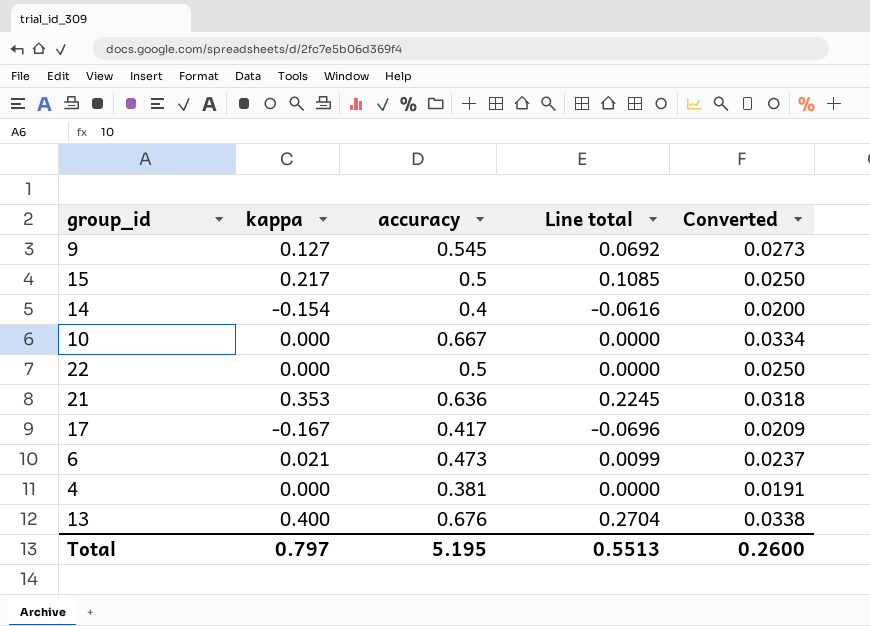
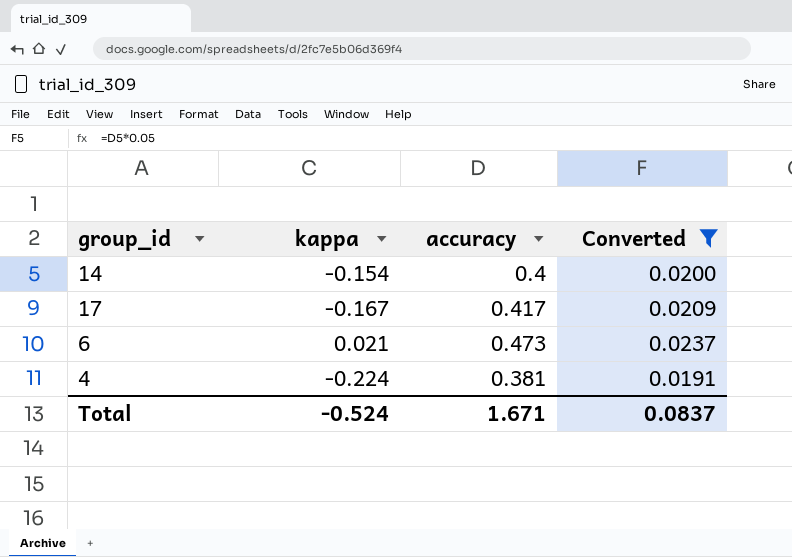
filter: none -> Converted <= 0.0237
column Line total | formula: [kappa] * [accuracy] -> none
4 | kappa: 0.000 -> -0.224
Total | kappa: 0.797 -> -0.524
Total | accuracy: 5.195 -> 1.671
Total | Converted: 0.2600 -> 0.0837

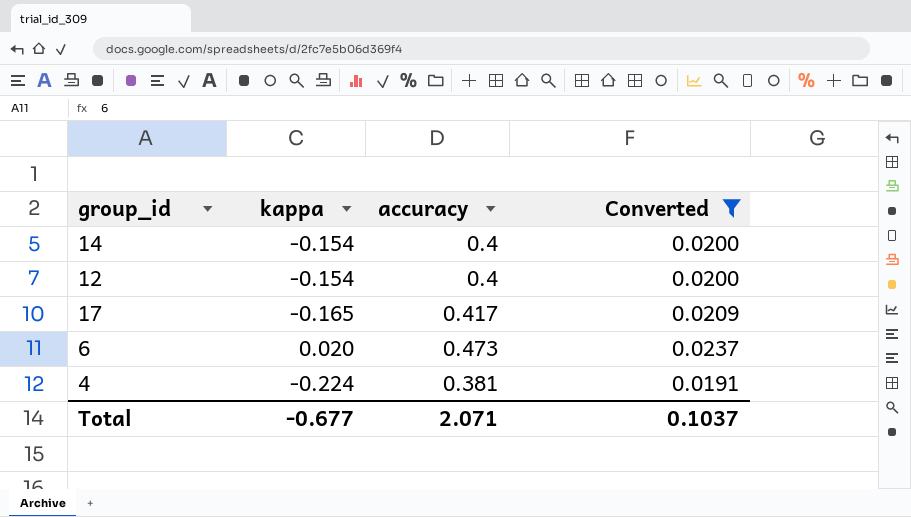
row 12: none -> -0.154 | 0.4 | 0.0200
17 | kappa: -0.167 -> -0.165
6 | kappa: 0.021 -> 0.020
Total | kappa: -0.524 -> -0.677
Total | accuracy: 1.671 -> 2.071
Total | Converted: 0.0837 -> 0.1037

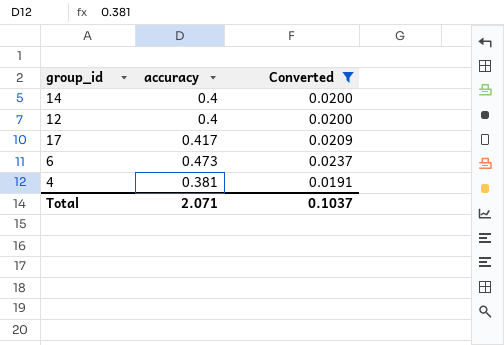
column kappa | position: 2 -> none

